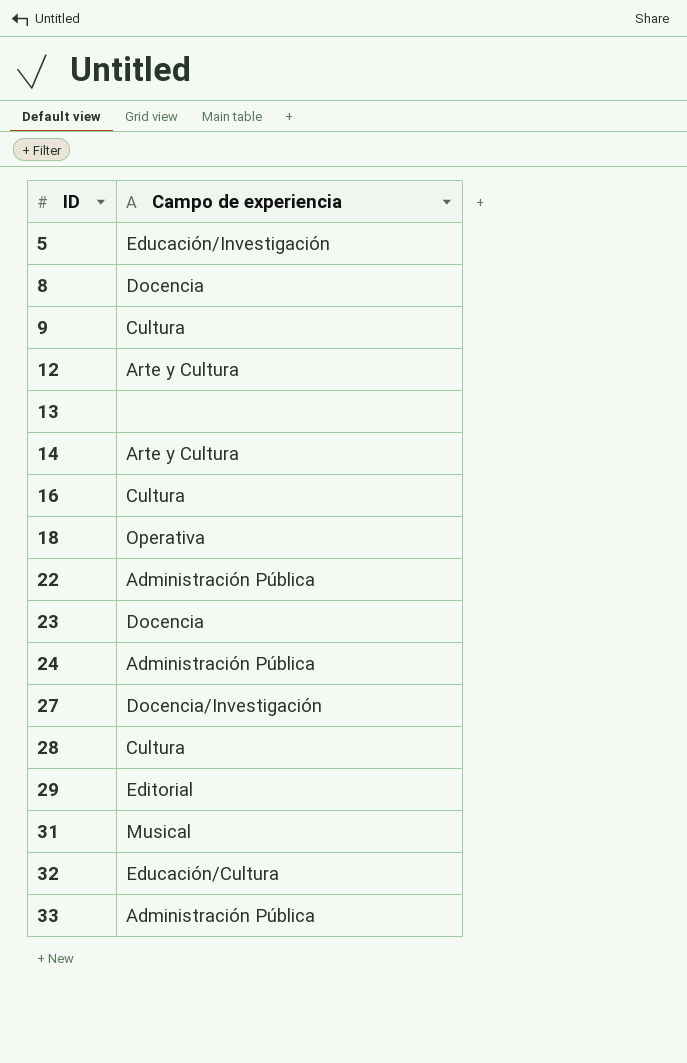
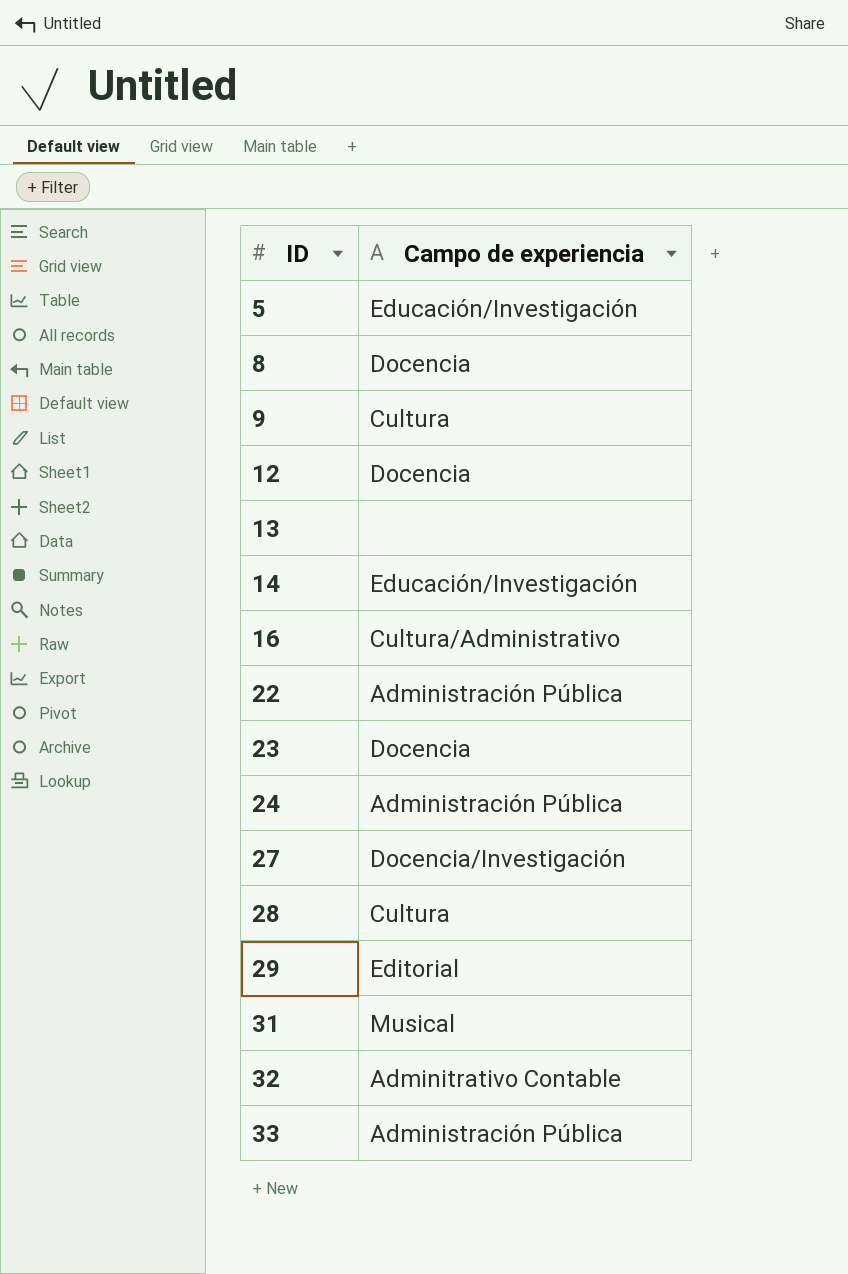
row 18: Operativa -> none
12 | Campo de experiencia: Arte y Cultura -> Docencia
14 | Campo de experiencia: Arte y Cultura -> Educación/Investigación
16 | Campo de experiencia: Cultura -> Cultura/Administrativo
32 | Campo de experiencia: Educación/Cultura -> Adminitrativo Contable

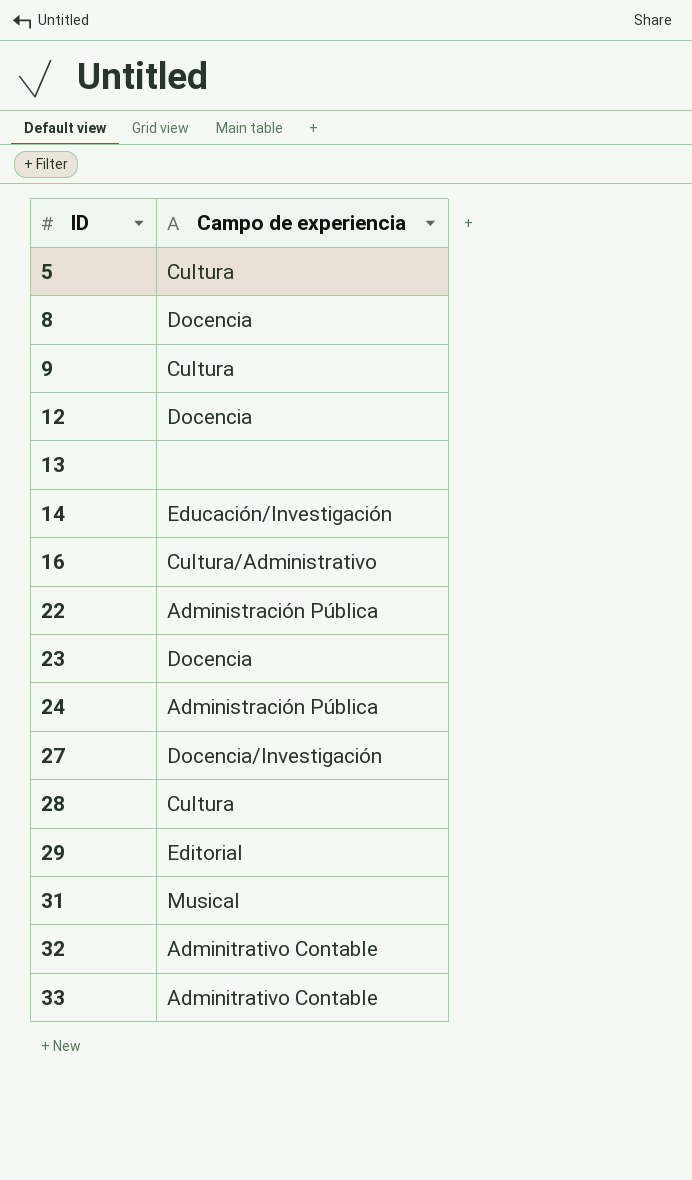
5 | Campo de experiencia: Educación/Investigación -> Cultura
33 | Campo de experiencia: Administración Pública -> Adminitrativo Contable

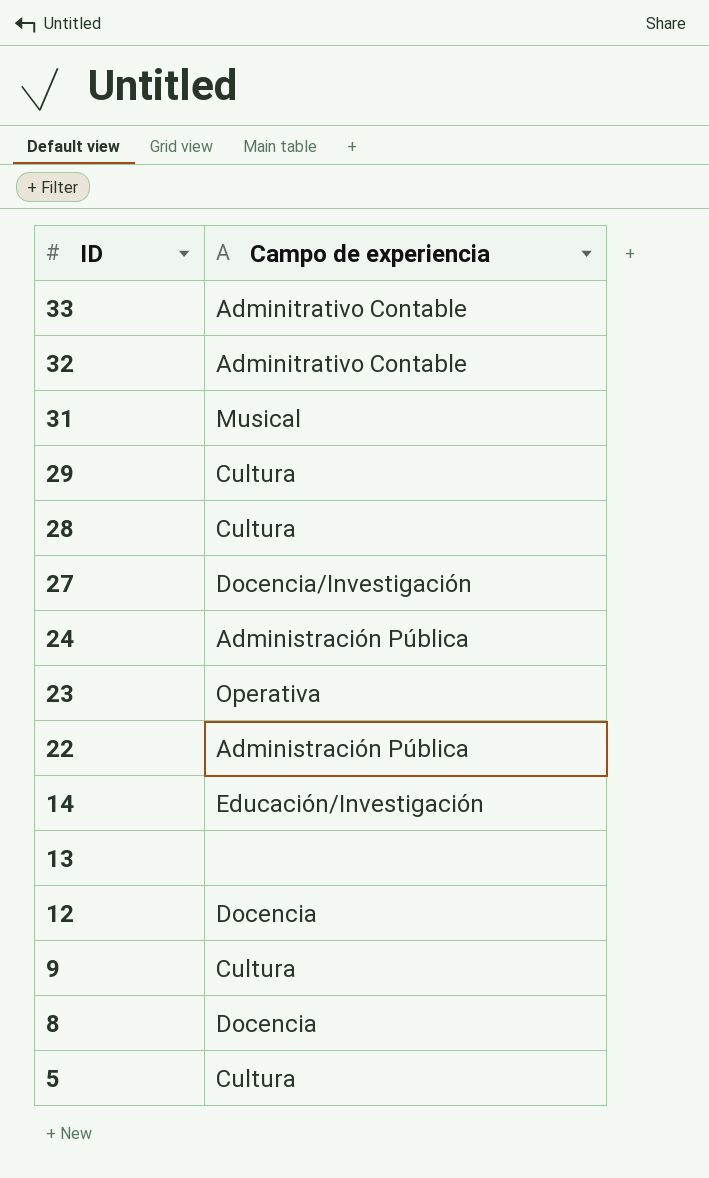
row order: ID ascending -> ID descending
row 16: Cultura/Administrativo -> none
29 | Campo de experiencia: Editorial -> Cultura
23 | Campo de experiencia: Docencia -> Operativa

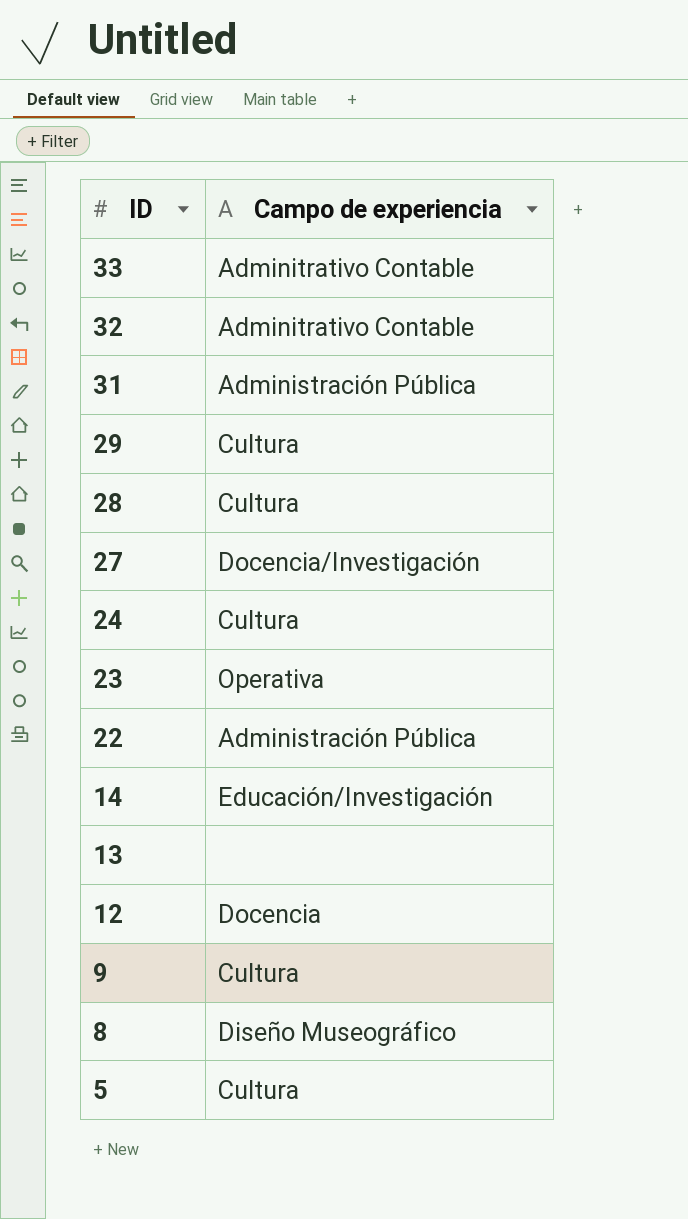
31 | Campo de experiencia: Musical -> Administración Pública
24 | Campo de experiencia: Administración Pública -> Cultura
8 | Campo de experiencia: Docencia -> Diseño Museográfico

